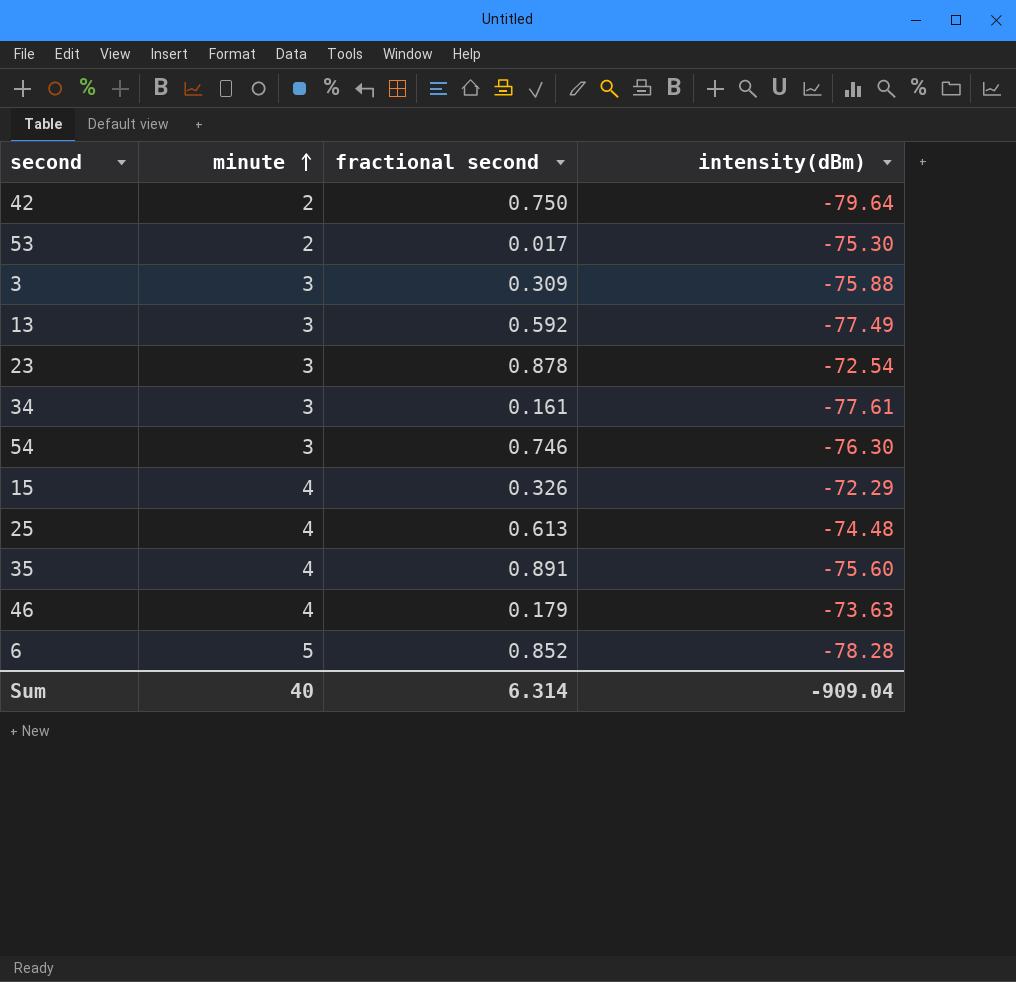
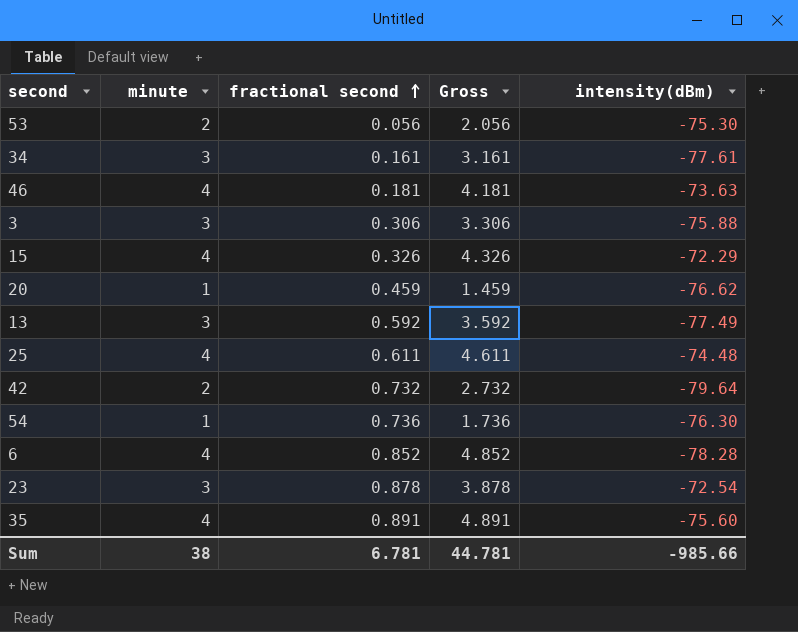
row order: minute ascending -> fractional second ascending
column Gross | formula: none -> [minute] + [fractional second]
53 | fractional second: 0.017 -> 0.056
46 | fractional second: 0.179 -> 0.181
3 | fractional second: 0.309 -> 0.306
row 20: none -> 1 | 0.459 | 1.459 | -76.62
25 | fractional second: 0.613 -> 0.611
42 | fractional second: 0.750 -> 0.732
54 | minute: 3 -> 1
54 | fractional second: 0.746 -> 0.736
6 | minute: 5 -> 4
Sum | minute: 40 -> 38
Sum | fractional second: 6.314 -> 6.781
Sum | intensity(dBm): -909.04 -> -985.66

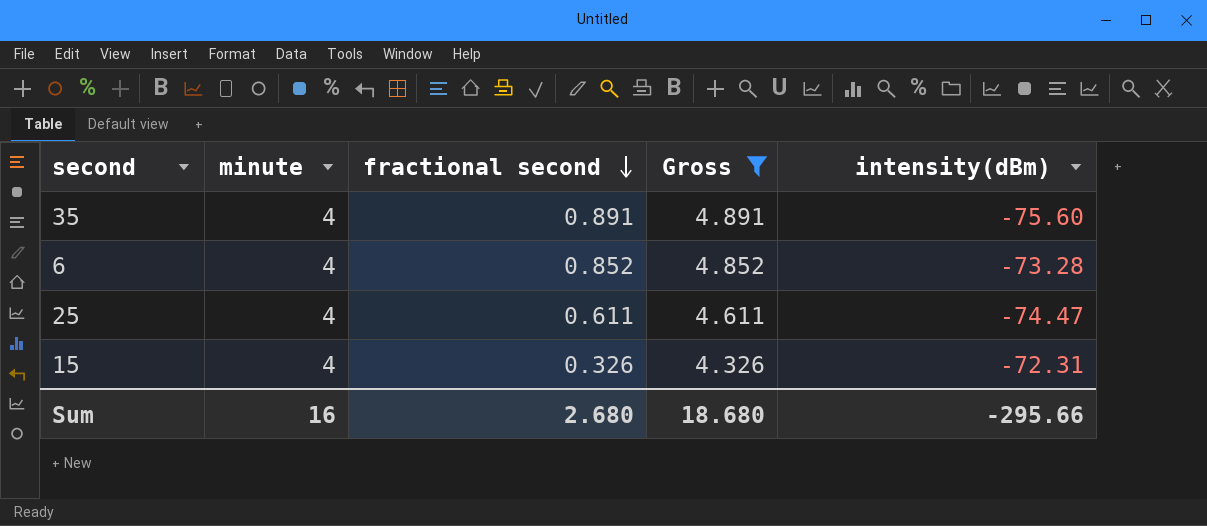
filter: none -> Gross >= 4.326
row order: fractional second ascending -> fractional second descending
6 | intensity(dBm): -78.28 -> -73.28
25 | intensity(dBm): -74.48 -> -74.47
15 | intensity(dBm): -72.29 -> -72.31
Sum | minute: 38 -> 16
Sum | fractional second: 6.781 -> 2.680
Sum | Gross: 44.781 -> 18.680
Sum | intensity(dBm): -985.66 -> -295.66

